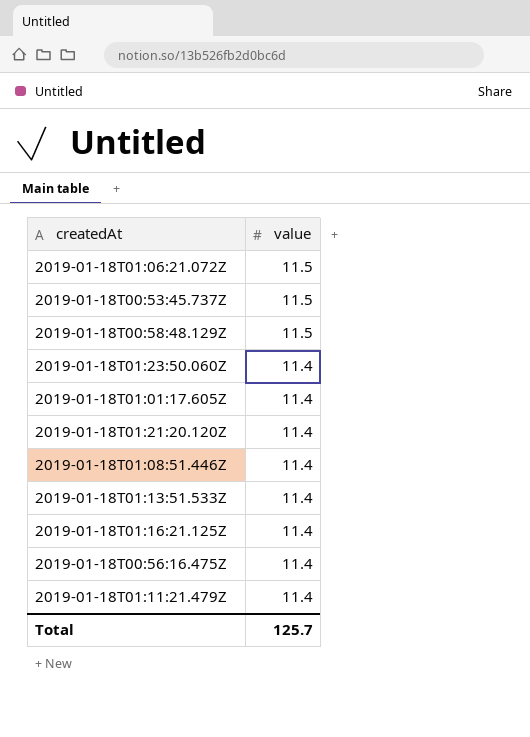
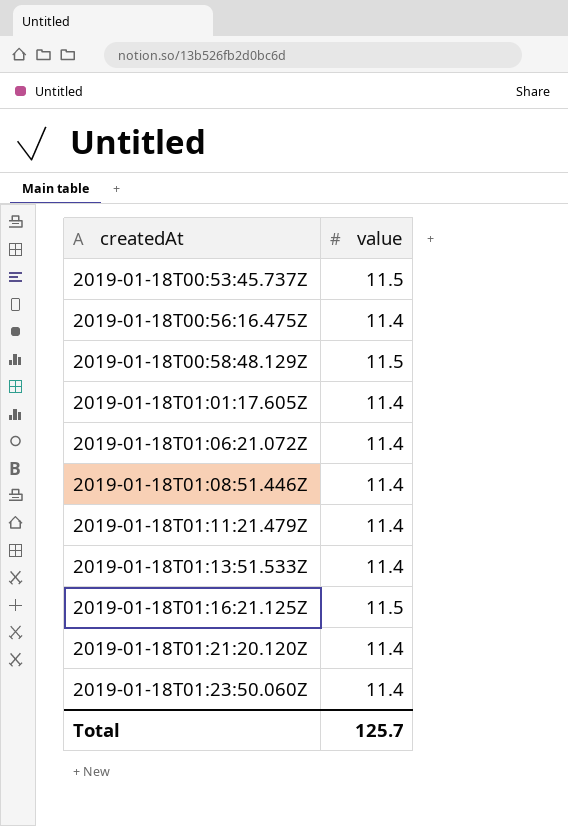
row order: value descending -> createdAt ascending
2019-01-18T01:06:21.072Z | value: 11.5 -> 11.4
2019-01-18T01:16:21.125Z | value: 11.4 -> 11.5

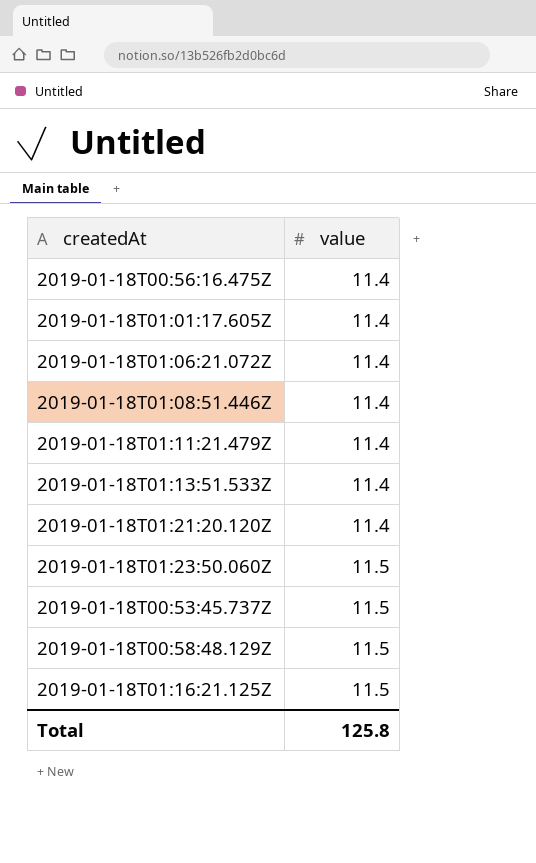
row order: createdAt ascending -> value ascending
2019-01-18T01:23:50.060Z | value: 11.4 -> 11.5
Total | value: 125.7 -> 125.8

